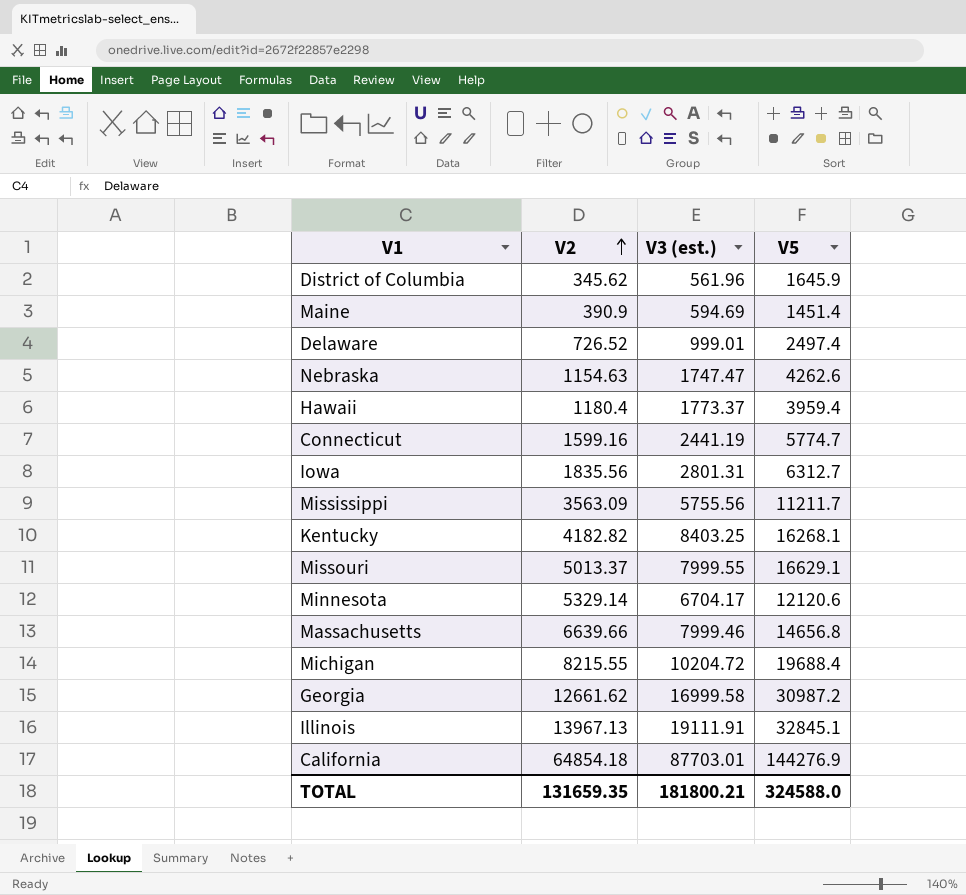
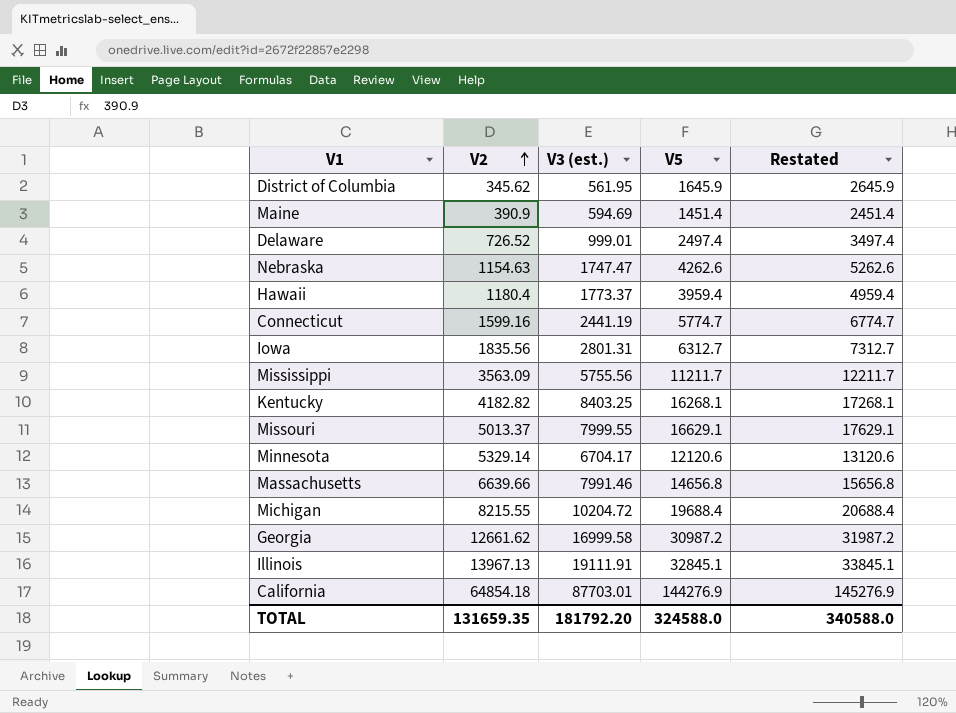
column Restated | formula: none -> [V5] + 1000
District of Columbia | V3 (est.): 561.96 -> 561.95
Massachusetts | V3 (est.): 7999.46 -> 7991.46
TOTAL | V3 (est.): 181800.21 -> 181792.20

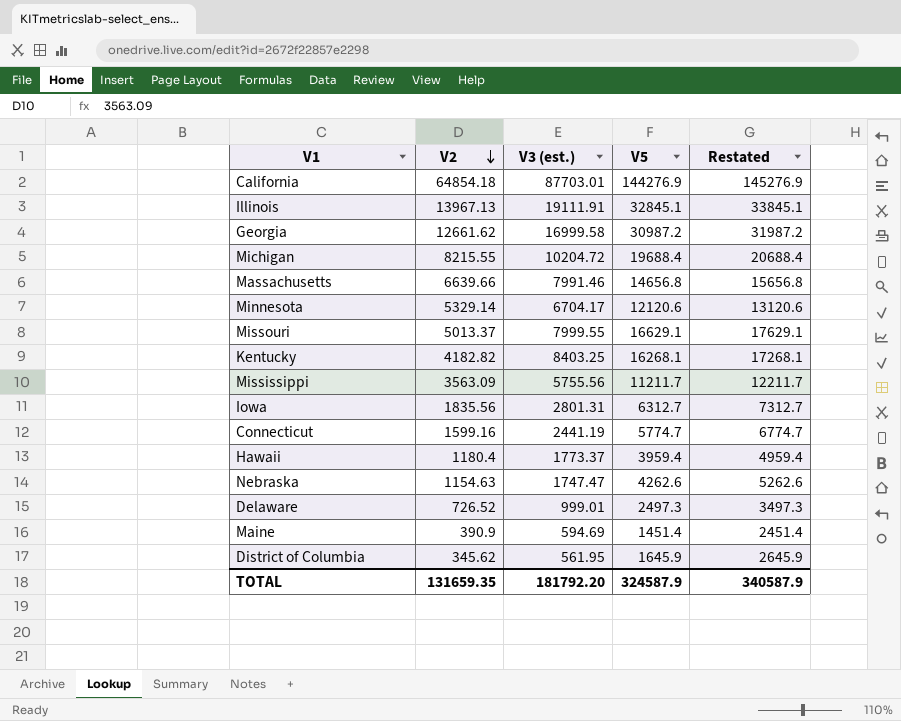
row order: V2 ascending -> V2 descending
Delaware | V5: 2497.4 -> 2497.3
Delaware | Restated: 3497.4 -> 3497.3
TOTAL | V5: 324588.0 -> 324587.9
TOTAL | Restated: 340588.0 -> 340587.9

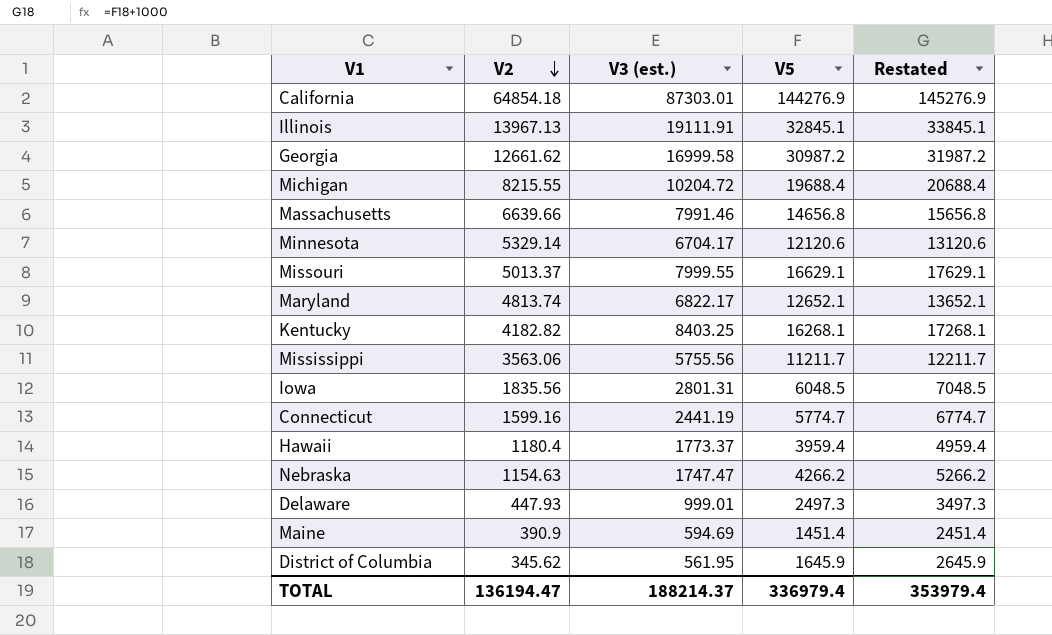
California | V3 (est.): 87703.01 -> 87303.01
row Maryland: none -> 4813.74 | 6822.17 | 12652.1 | 13652.1
Mississippi | V2: 3563.09 -> 3563.06
Iowa | V5: 6312.7 -> 6048.5
Iowa | Restated: 7312.7 -> 7048.5
Nebraska | V5: 4262.6 -> 4266.2
Nebraska | Restated: 5262.6 -> 5266.2
Delaware | V2: 726.52 -> 447.93
TOTAL | V2: 131659.35 -> 136194.47
TOTAL | V3 (est.): 181792.20 -> 188214.37
TOTAL | V5: 324587.9 -> 336979.4
TOTAL | Restated: 340587.9 -> 353979.4

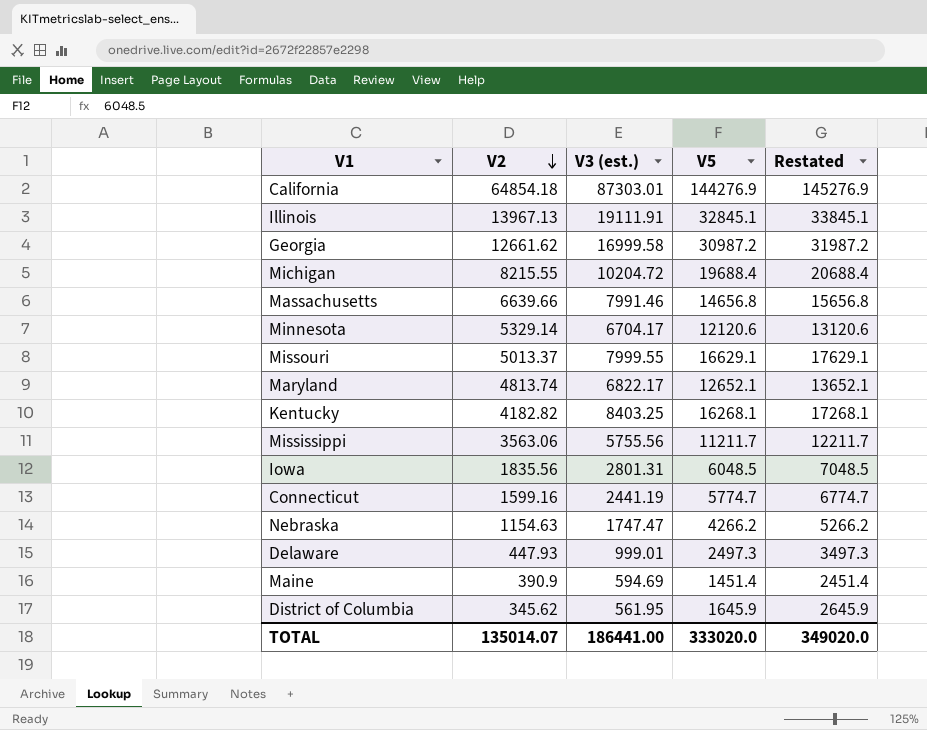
row Hawaii: 1180.4 | 1773.37 | 3959.4 | 4959.4 -> none
TOTAL | V2: 136194.47 -> 135014.07
TOTAL | V3 (est.): 188214.37 -> 186441.00
TOTAL | V5: 336979.4 -> 333020.0
TOTAL | Restated: 353979.4 -> 349020.0

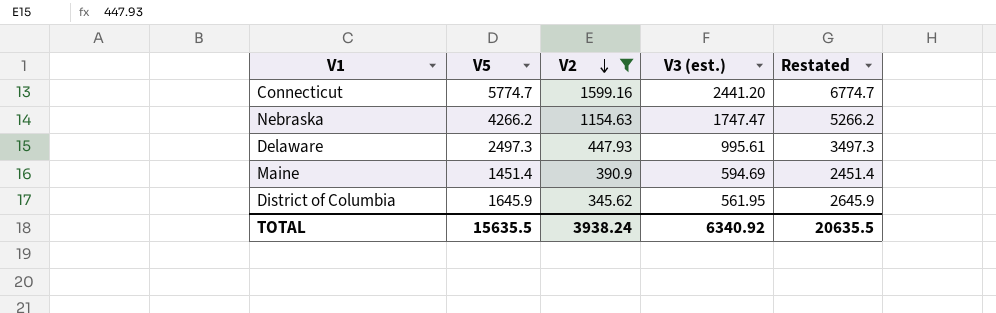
filter: none -> V2 <= 1599.16
column V5 | position: 4 -> 2
Connecticut | V3 (est.): 2441.19 -> 2441.20
Delaware | V3 (est.): 999.01 -> 995.61
TOTAL | V5: 333020.0 -> 15635.5
TOTAL | V2: 135014.07 -> 3938.24
TOTAL | V3 (est.): 186441.00 -> 6340.92
TOTAL | Restated: 349020.0 -> 20635.5

